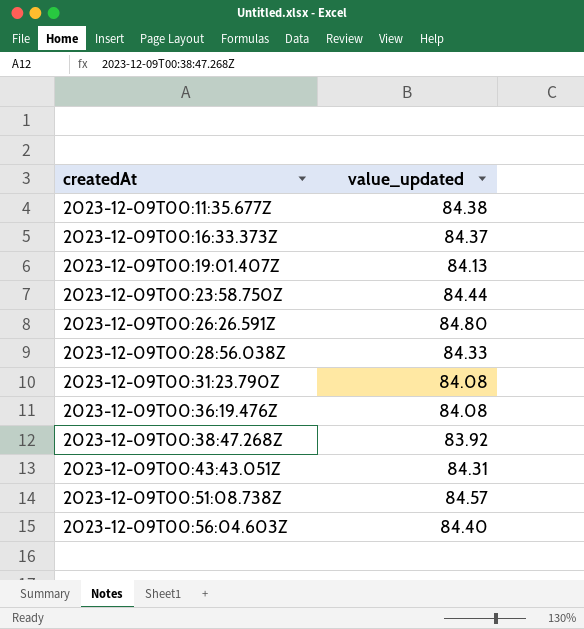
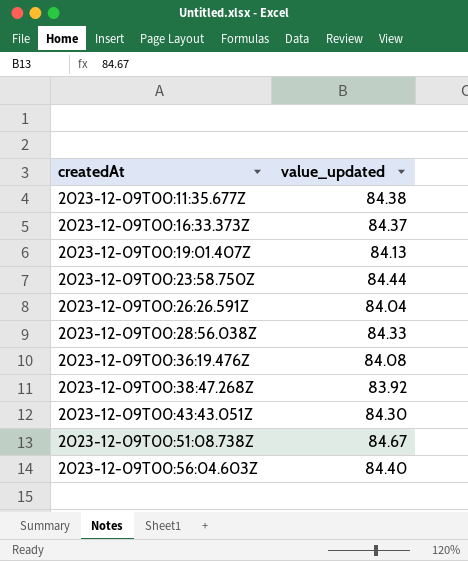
row 2023-12-09T00:31:23.790Z: 84.08 -> none
2023-12-09T00:26:26.591Z | value_updated: 84.80 -> 84.04
2023-12-09T00:43:43.051Z | value_updated: 84.31 -> 84.30
2023-12-09T00:51:08.738Z | value_updated: 84.57 -> 84.67

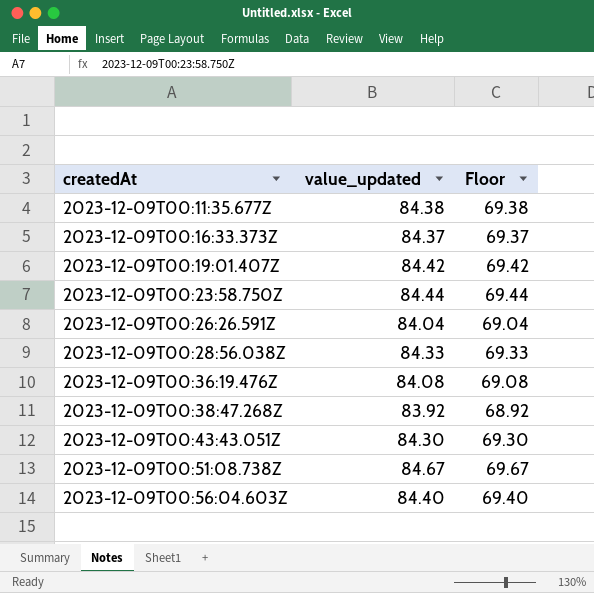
column Floor | formula: none -> [value_updated] - 15
2023-12-09T00:19:01.407Z | value_updated: 84.13 -> 84.42

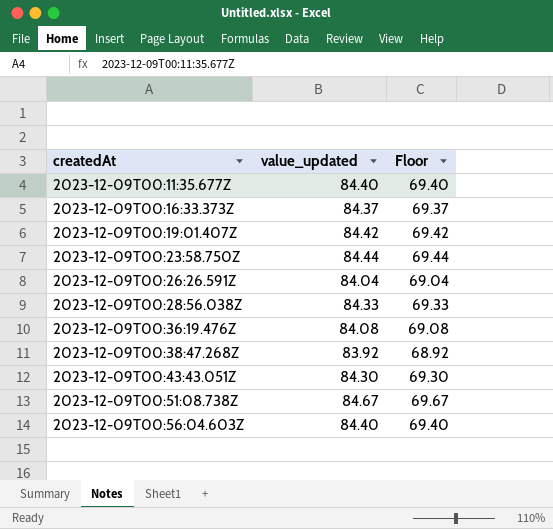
2023-12-09T00:11:35.677Z | value_updated: 84.38 -> 84.40
2023-12-09T00:11:35.677Z | Floor: 69.38 -> 69.40

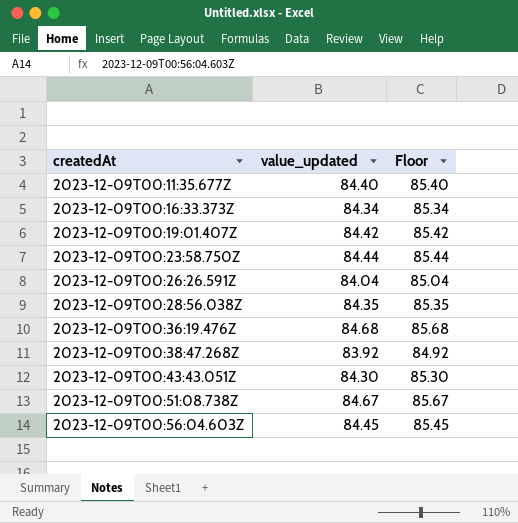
column Floor | formula: [value_updated] - 15 -> [value_updated] + 1
2023-12-09T00:16:33.373Z | value_updated: 84.37 -> 84.34
2023-12-09T00:28:56.038Z | value_updated: 84.33 -> 84.35
2023-12-09T00:36:19.476Z | value_updated: 84.08 -> 84.68
2023-12-09T00:56:04.603Z | value_updated: 84.40 -> 84.45

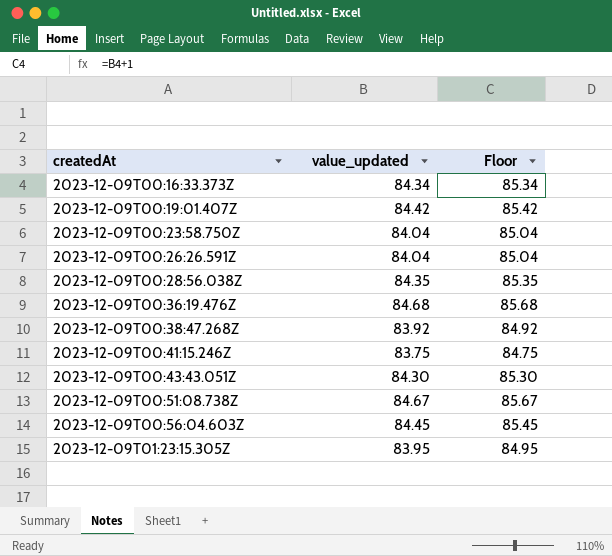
row 2023-12-09T00:11:35.677Z: 84.40 | 85.40 -> none
2023-12-09T00:23:58.750Z | value_updated: 84.44 -> 84.04
2023-12-09T00:23:58.750Z | Floor: 85.44 -> 85.04
row 2023-12-09T00:41:15.246Z: none -> 83.75 | 84.75
row 2023-12-09T01:23:15.305Z: none -> 83.95 | 84.95

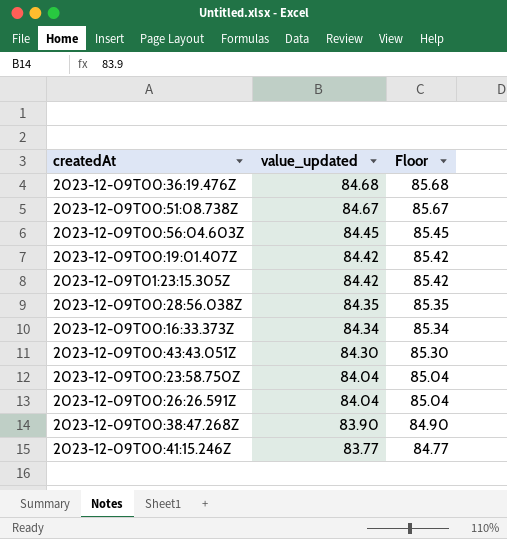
row order: createdAt ascending -> value_updated descending
2023-12-09T01:23:15.305Z | value_updated: 83.95 -> 84.42
2023-12-09T01:23:15.305Z | Floor: 84.95 -> 85.42
2023-12-09T00:38:47.268Z | value_updated: 83.92 -> 83.90
2023-12-09T00:38:47.268Z | Floor: 84.92 -> 84.90
2023-12-09T00:41:15.246Z | value_updated: 83.75 -> 83.77
2023-12-09T00:41:15.246Z | Floor: 84.75 -> 84.77

